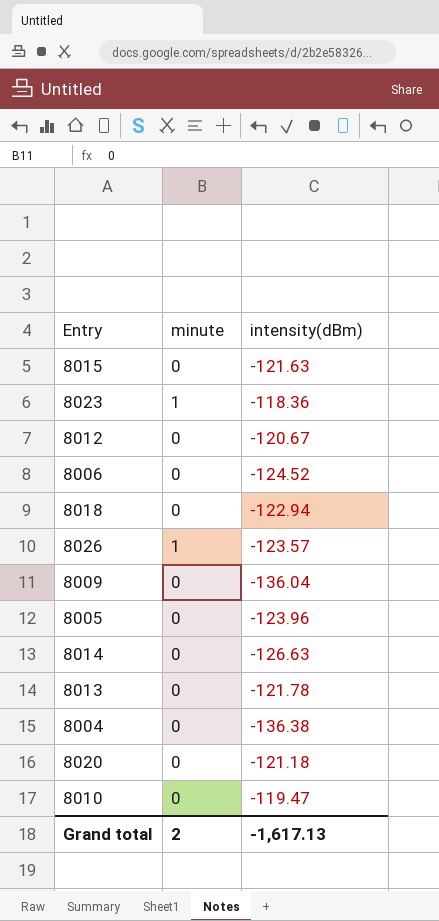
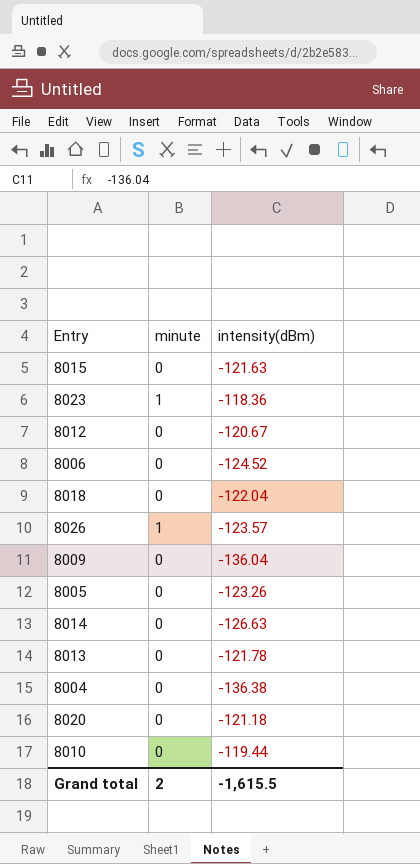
8018 | intensity(dBm): -122.94 -> -122.04
8005 | intensity(dBm): -123.96 -> -123.26
8010 | intensity(dBm): -119.47 -> -119.44
Grand total | intensity(dBm): -1,617.13 -> -1,615.5

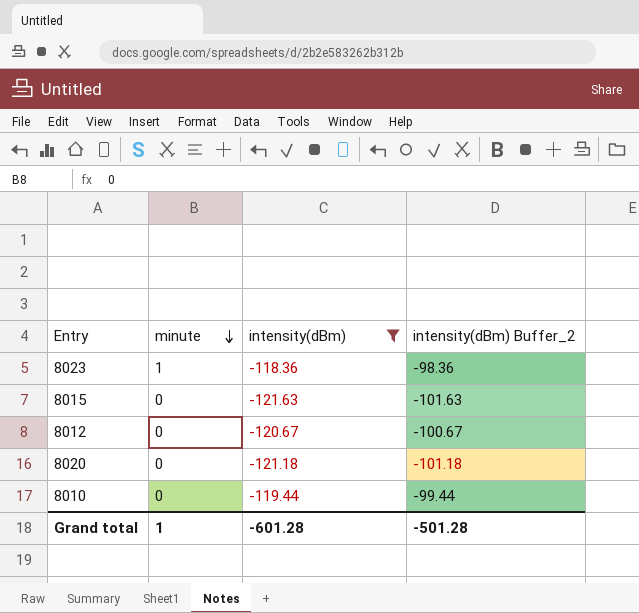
filter: none -> intensity(dBm) >= -121.63
row order: none -> minute descending
column intensity(dBm) Buffer_2 | formula: none -> [intensity(dBm)] + 20
Grand total | minute: 2 -> 1
Grand total | intensity(dBm): -1,615.5 -> -601.28

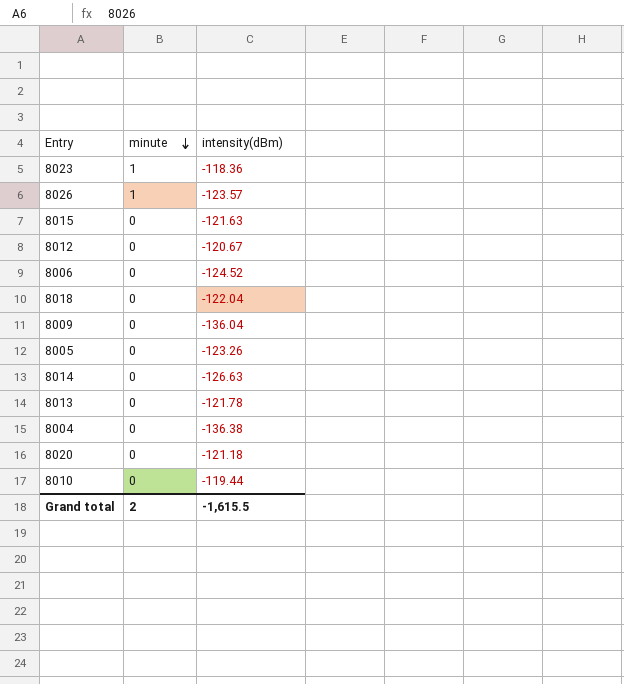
filter: intensity(dBm) >= -121.63 -> none
column intensity(dBm) Buffer_2 | formula: [intensity(dBm)] + 20 -> none
Grand total | minute: 1 -> 2
Grand total | intensity(dBm): -601.28 -> -1,615.5

